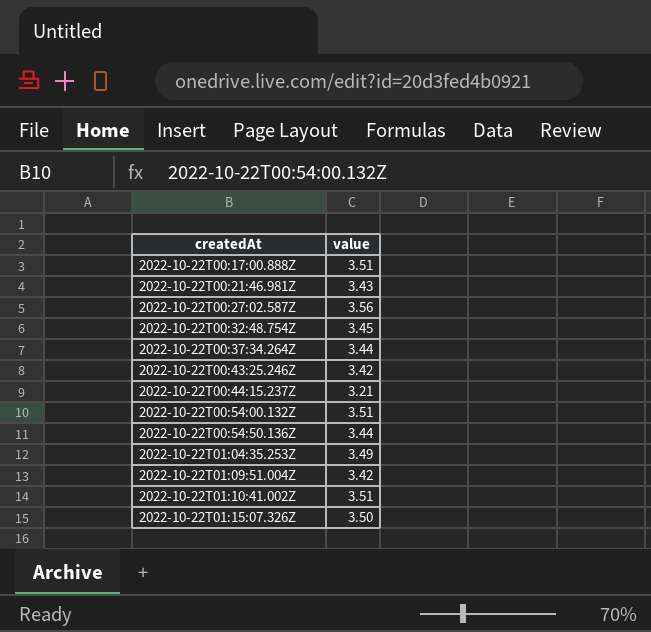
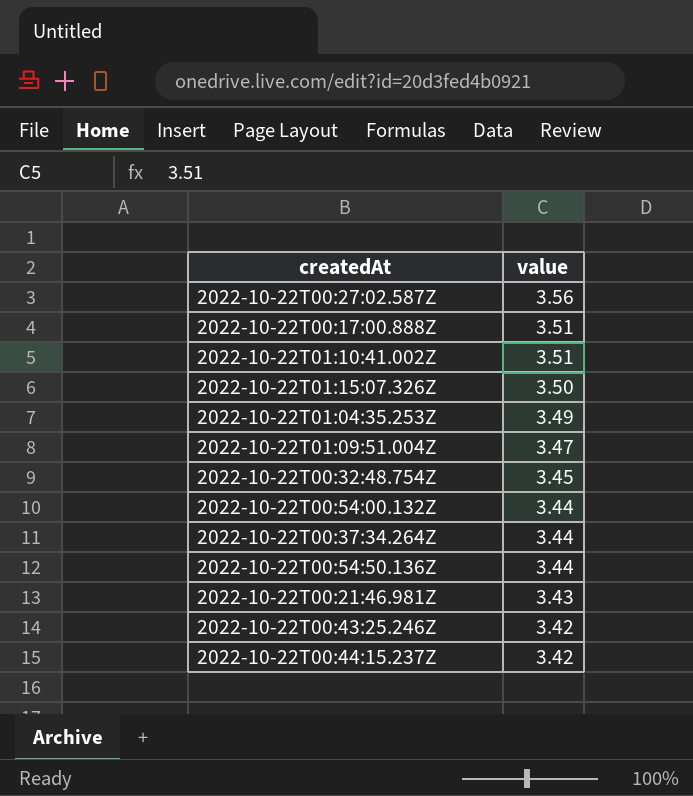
row order: createdAt ascending -> value descending
2022-10-22T01:09:51.004Z | value: 3.42 -> 3.47
2022-10-22T00:54:00.132Z | value: 3.51 -> 3.44
2022-10-22T00:44:15.237Z | value: 3.21 -> 3.42

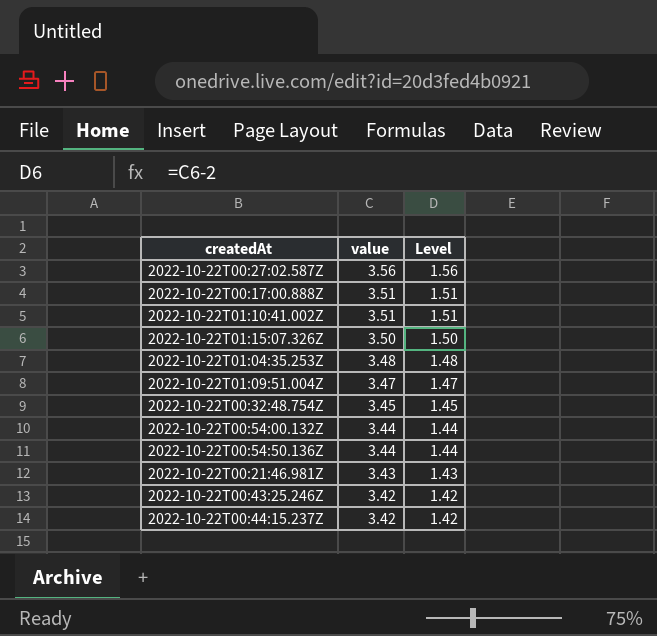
column Level | formula: none -> [value] - 2
row 2022-10-22T00:37:34.264Z: 3.44 -> none
2022-10-22T01:04:35.253Z | value: 3.49 -> 3.48

